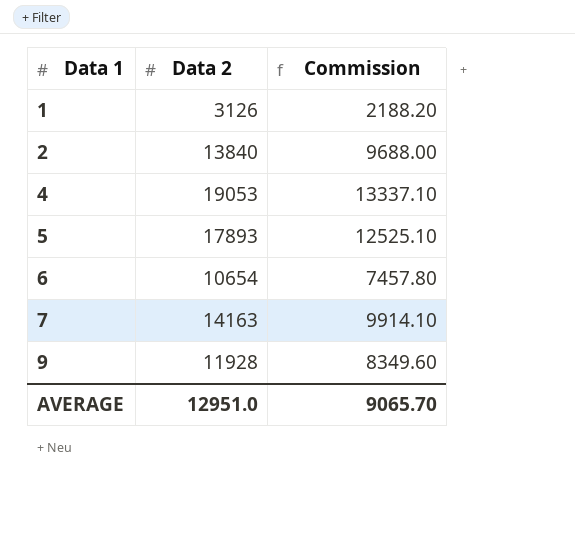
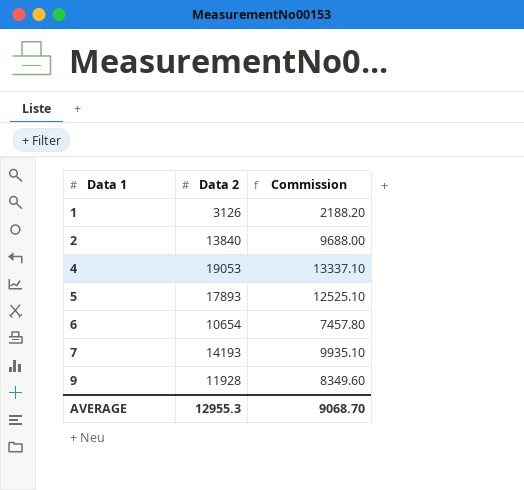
7 | Data 2: 14163 -> 14193
7 | Commission: 9914.10 -> 9935.10
AVERAGE | Data 2: 12951.0 -> 12955.3
AVERAGE | Commission: 9065.70 -> 9068.70

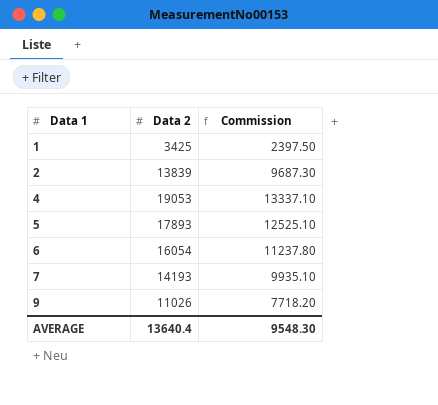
1 | Data 2: 3126 -> 3425
1 | Commission: 2188.20 -> 2397.50
2 | Data 2: 13840 -> 13839
2 | Commission: 9688.00 -> 9687.30
6 | Data 2: 10654 -> 16054
6 | Commission: 7457.80 -> 11237.80
9 | Data 2: 11928 -> 11026
9 | Commission: 8349.60 -> 7718.20
AVERAGE | Data 2: 12955.3 -> 13640.4
AVERAGE | Commission: 9068.70 -> 9548.30

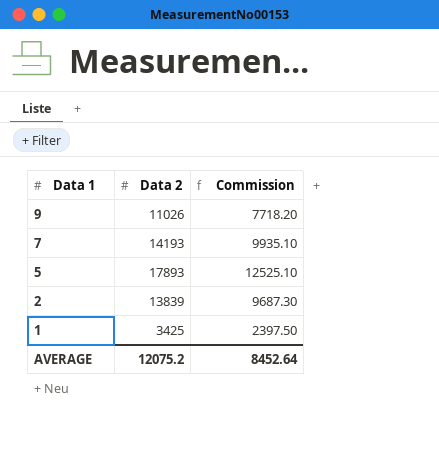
row order: Data 1 ascending -> Data 1 descending
row 4: 19053 | 13337.10 -> none
row 6: 16054 | 11237.80 -> none
AVERAGE | Data 2: 13640.4 -> 12075.2
AVERAGE | Commission: 9548.30 -> 8452.64

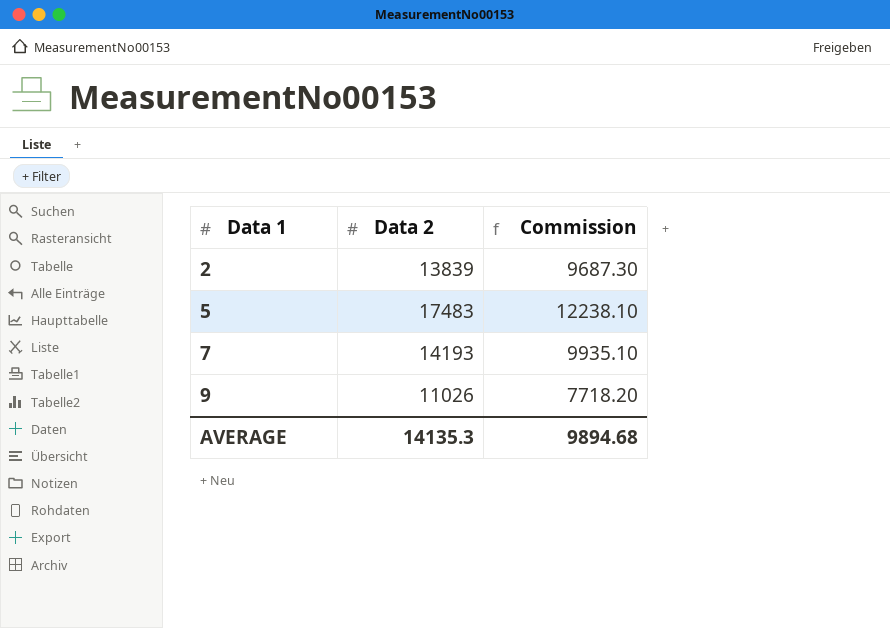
row order: Data 1 descending -> Data 1 ascending
row 1: 3425 | 2397.50 -> none
5 | Data 2: 17893 -> 17483
5 | Commission: 12525.10 -> 12238.10
AVERAGE | Data 2: 12075.2 -> 14135.3
AVERAGE | Commission: 8452.64 -> 9894.68

